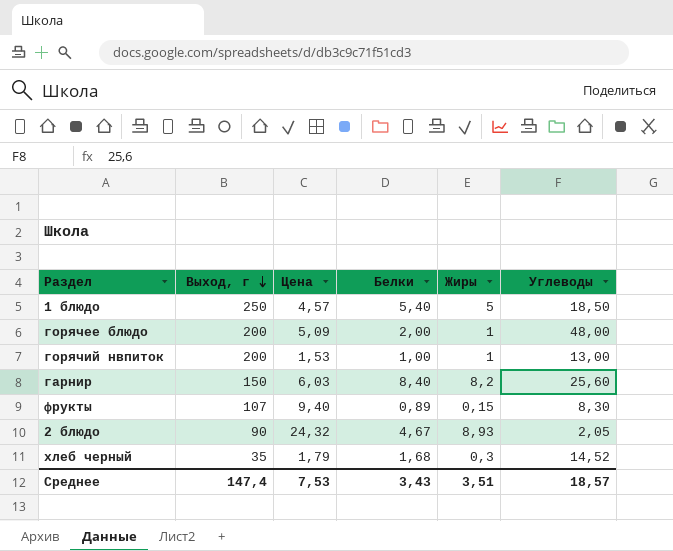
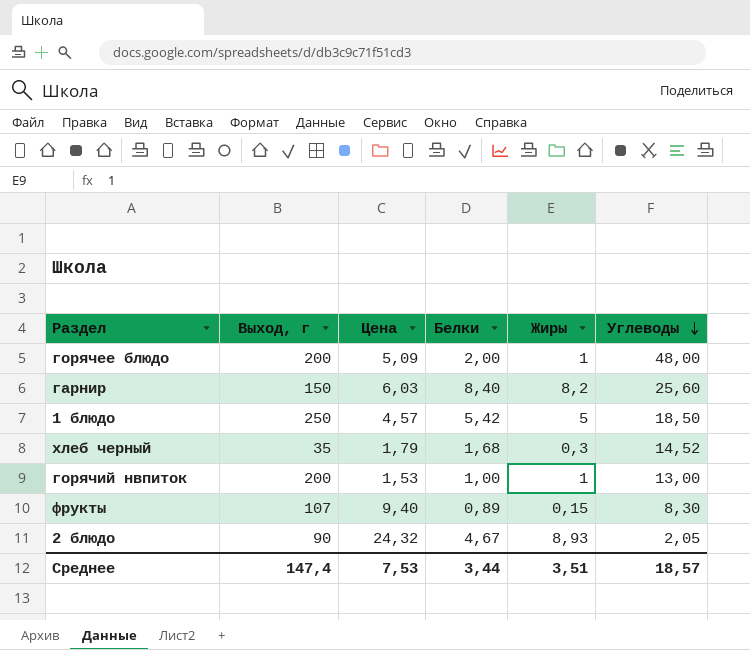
row order: Выход, г descending -> Углеводы descending
1 блюдо | Белки: 5,40 -> 5,42
Среднее | Белки: 3,43 -> 3,44

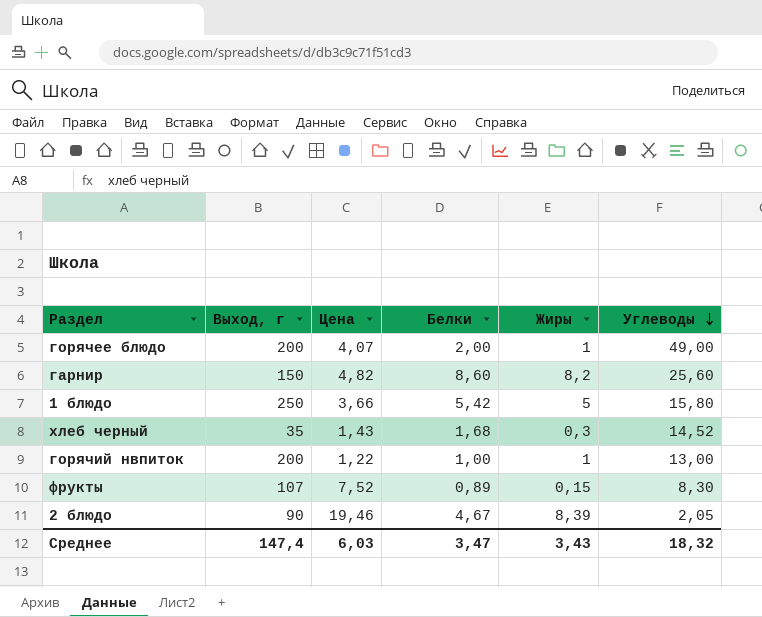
горячее блюдо | Цена: 5,09 -> 4,07
горячее блюдо | Углеводы: 48,00 -> 49,00
гарнир | Цена: 6,03 -> 4,82
гарнир | Белки: 8,40 -> 8,60
1 блюдо | Цена: 4,57 -> 3,66
1 блюдо | Углеводы: 18,50 -> 15,80
хлеб черный | Цена: 1,79 -> 1,43
горячий нвпиток | Цена: 1,53 -> 1,22
фрукты | Цена: 9,40 -> 7,52
2 блюдо | Цена: 24,32 -> 19,46
2 блюдо | Жиры: 8,93 -> 8,39
Среднее | Цена: 7,53 -> 6,03
Среднее | Белки: 3,44 -> 3,47
Среднее | Жиры: 3,51 -> 3,43
Среднее | Углеводы: 18,57 -> 18,32

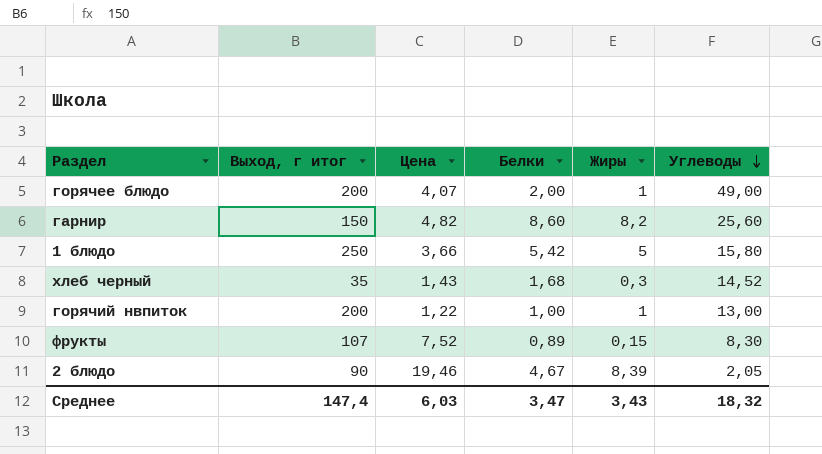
column name: Выход, г -> Выход, г итог

